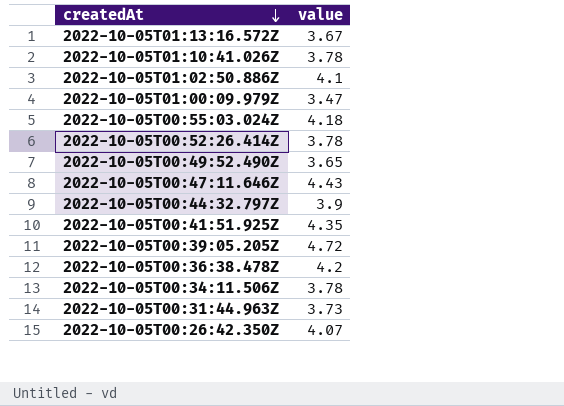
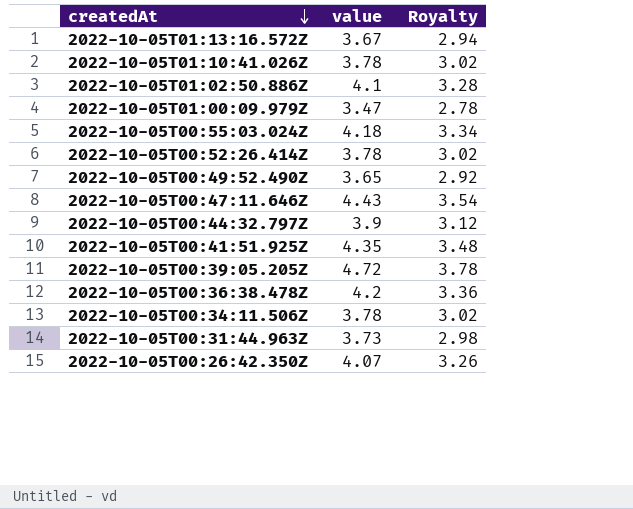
column Royalty | formula: none -> [value] * 0.8

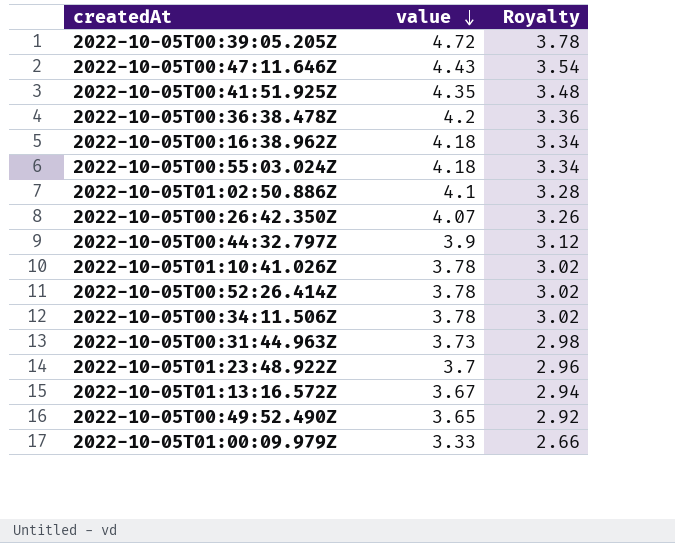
row order: createdAt descending -> value descending
row 2022-10-05T00:16:38.962Z: none -> 4.18 | 3.34
row 2022-10-05T01:23:48.922Z: none -> 3.7 | 2.96
2022-10-05T01:00:09.979Z | value: 3.47 -> 3.33
2022-10-05T01:00:09.979Z | Royalty: 2.78 -> 2.66

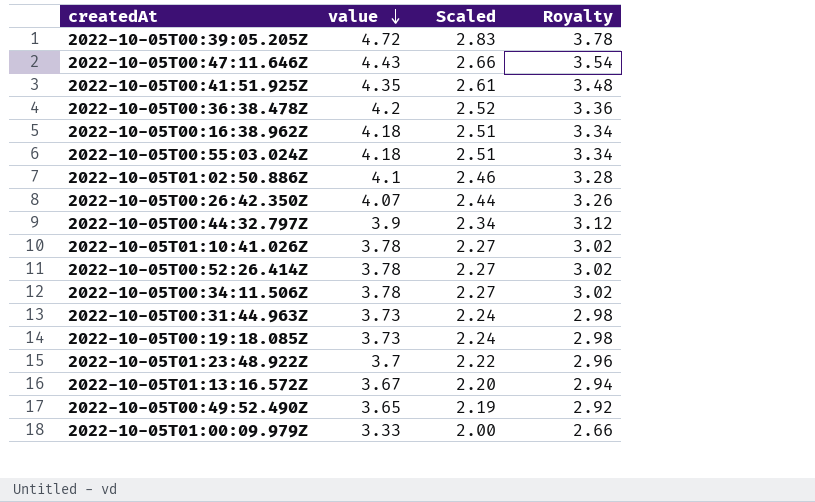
column Scaled | formula: none -> [value] * 0.6
row 2022-10-05T00:19:18.085Z: none -> 3.73 | 2.24 | 2.98

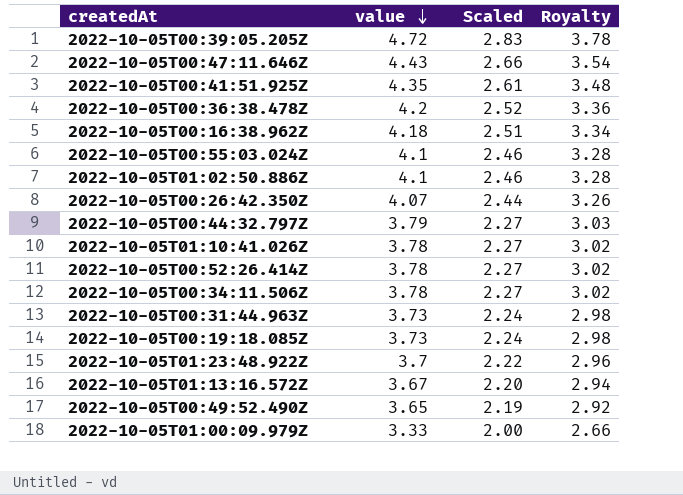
2022-10-05T00:55:03.024Z | value: 4.18 -> 4.1
2022-10-05T00:55:03.024Z | Scaled: 2.51 -> 2.46
2022-10-05T00:55:03.024Z | Royalty: 3.34 -> 3.28
2022-10-05T00:44:32.797Z | value: 3.9 -> 3.79
2022-10-05T00:44:32.797Z | Scaled: 2.34 -> 2.27
2022-10-05T00:44:32.797Z | Royalty: 3.12 -> 3.03

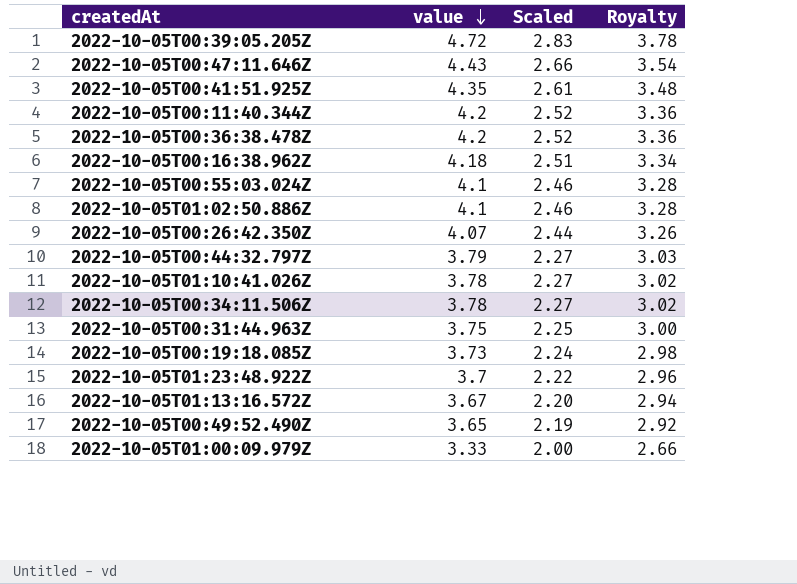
row 2022-10-05T00:52:26.414Z: 3.78 | 2.27 | 3.02 -> none
row 2022-10-05T00:11:40.344Z: none -> 4.2 | 2.52 | 3.36
2022-10-05T00:31:44.963Z | value: 3.73 -> 3.75
2022-10-05T00:31:44.963Z | Scaled: 2.24 -> 2.25
2022-10-05T00:31:44.963Z | Royalty: 2.98 -> 3.00

